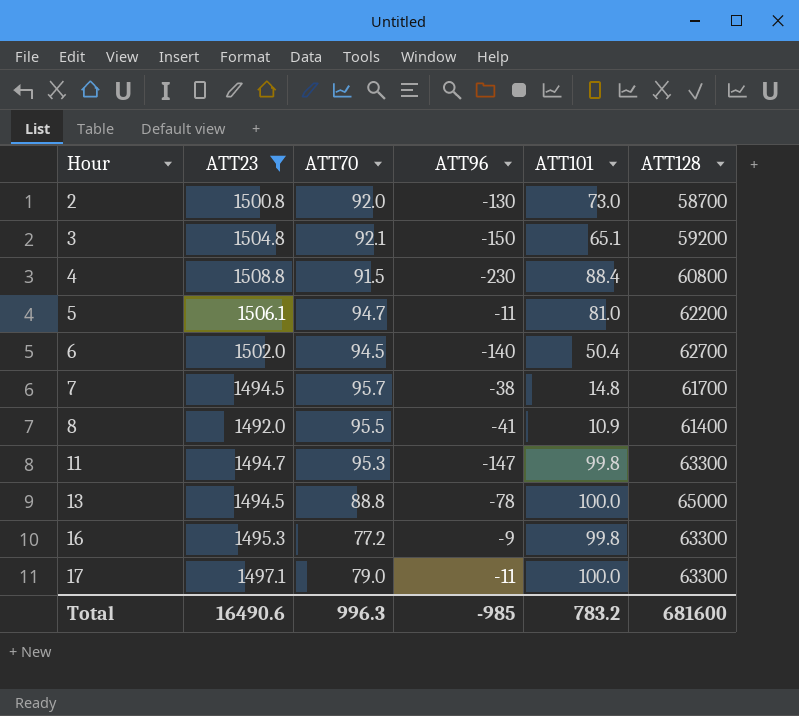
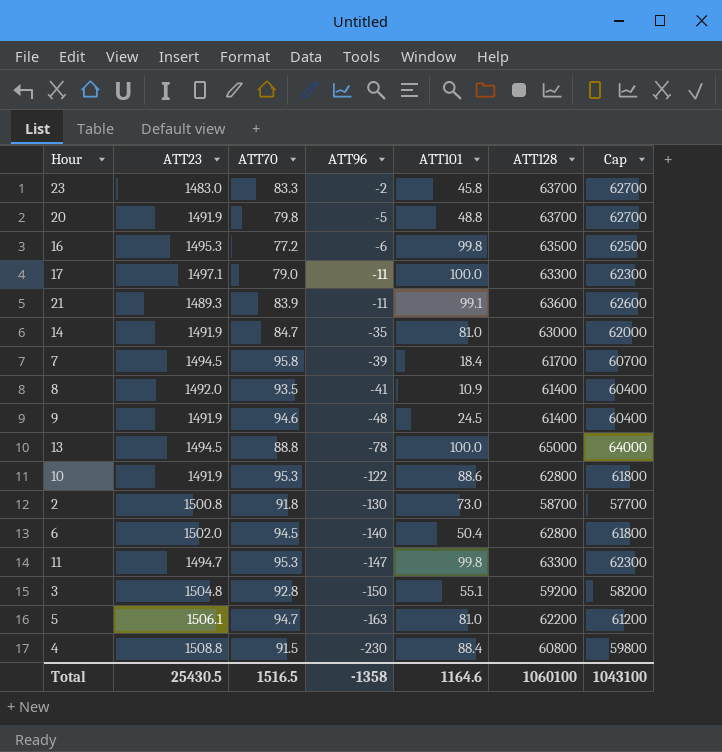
filter: ATT23 >= 1492.0 -> none
row order: Hour ascending -> ATT96 descending
column Cap | formula: none -> [ATT128] - 1000
16 | ATT96: -9 -> -6
16 | ATT128: 63300 -> 63500
7 | ATT70: 95.7 -> 95.8
7 | ATT96: -38 -> -39
7 | ATT101: 14.8 -> 18.4
8 | ATT70: 95.5 -> 93.5
2 | ATT70: 92.0 -> 91.8
6 | ATT128: 62700 -> 62800
3 | ATT70: 92.1 -> 92.8
3 | ATT101: 65.1 -> 55.1
5 | ATT96: -11 -> -163
Total | ATT23: 16490.6 -> 25430.5
Total | ATT70: 996.3 -> 1516.5
Total | ATT96: -985 -> -1358
Total | ATT101: 783.2 -> 1164.6
Total | ATT128: 681600 -> 1060100

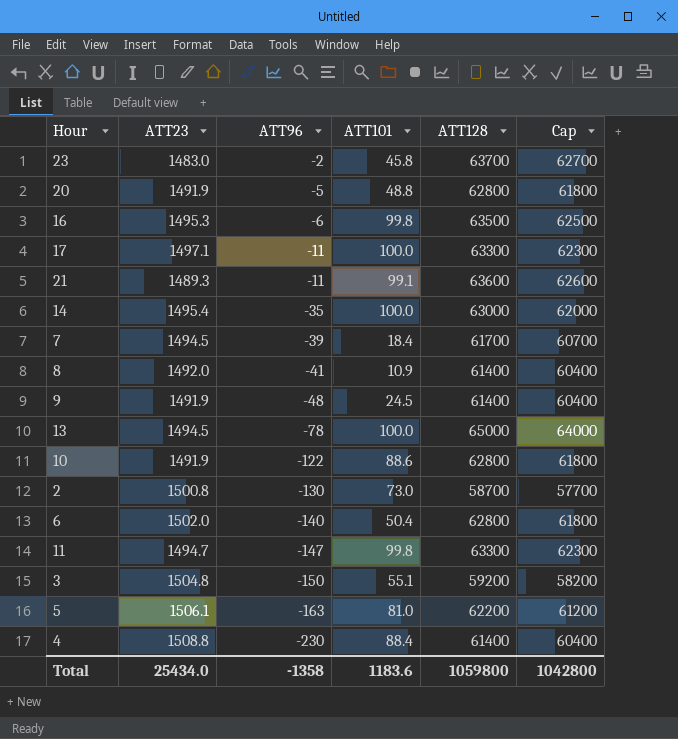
column ATT70 | position: 3 -> none
20 | ATT128: 63700 -> 62800
20 | Cap: 62700 -> 61800
14 | ATT23: 1491.9 -> 1495.4
14 | ATT101: 81.0 -> 100.0
4 | ATT128: 60800 -> 61400
4 | Cap: 59800 -> 60400
Total | ATT23: 25430.5 -> 25434.0
Total | ATT101: 1164.6 -> 1183.6
Total | ATT128: 1060100 -> 1059800
Total | Cap: 1043100 -> 1042800

